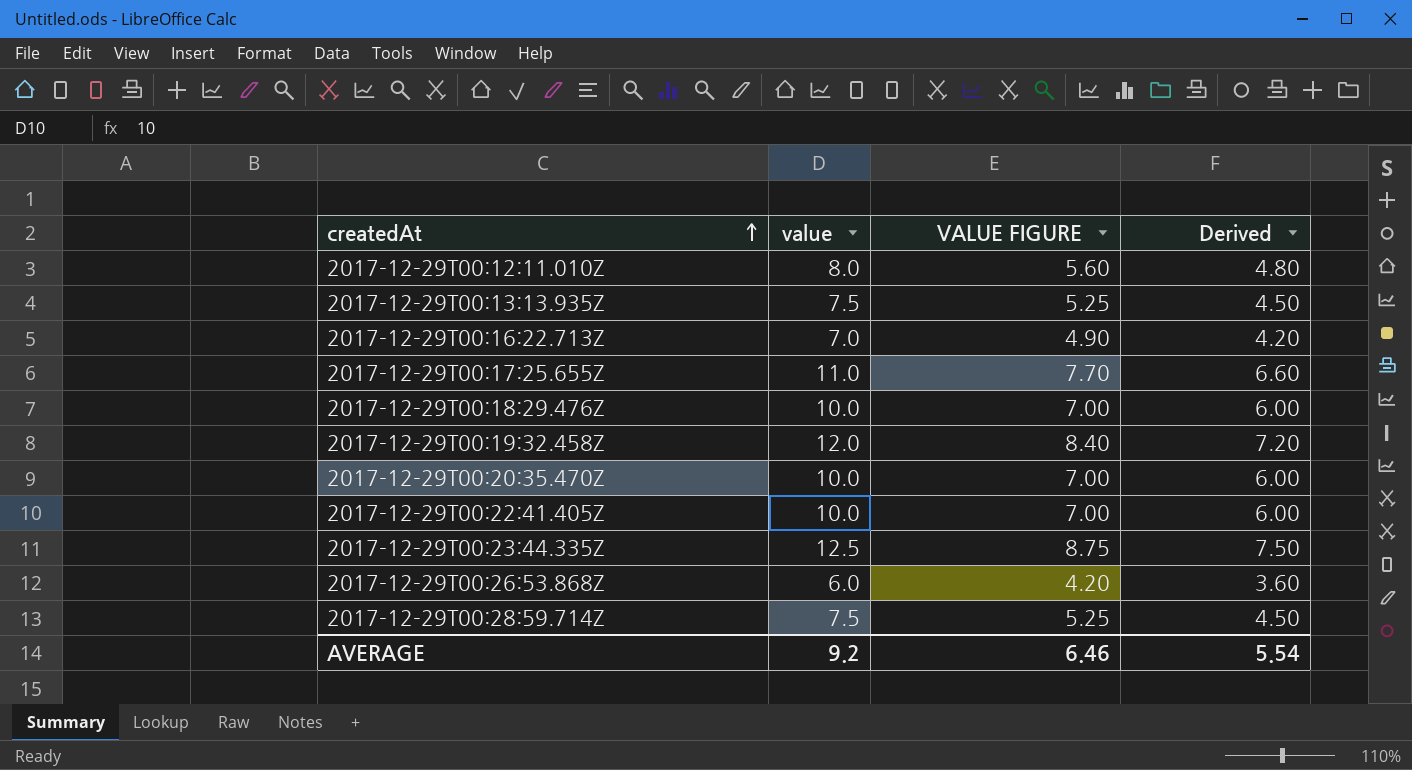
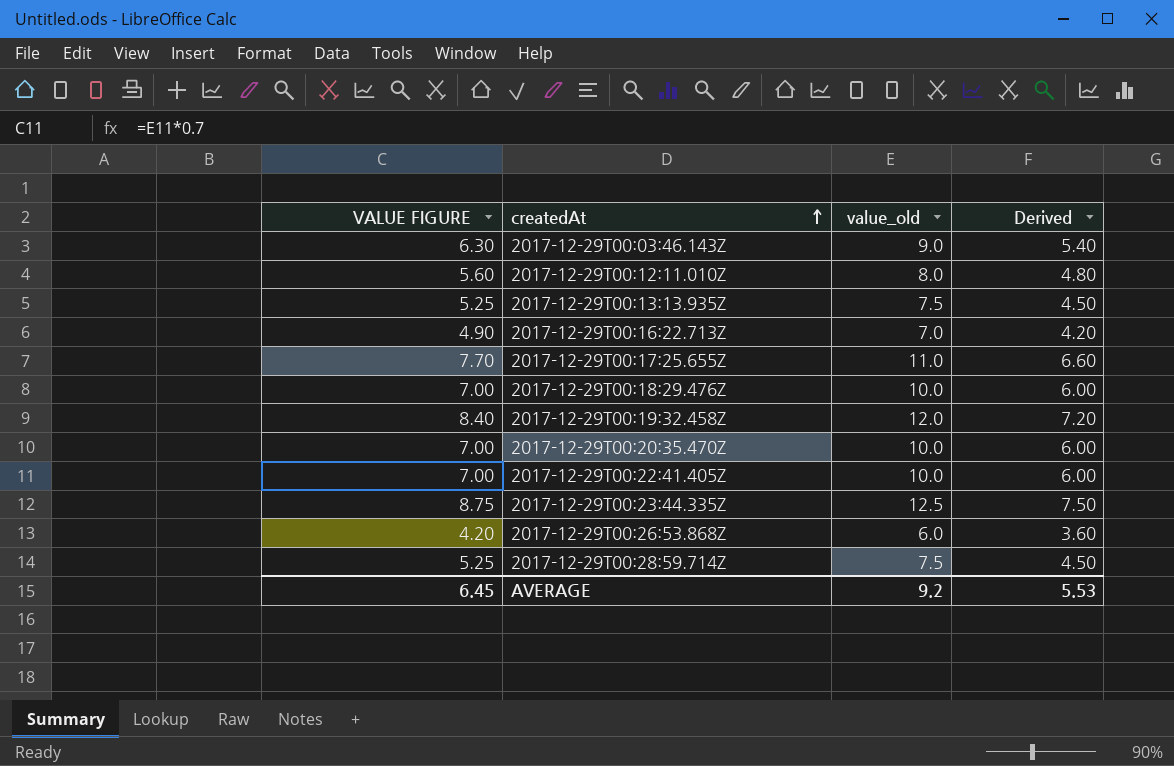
column VALUE FIGURE | position: 3 -> 1
column name: value -> value_old
row 2017-12-29T00:03:46.143Z: none -> 6.30 | 9.0 | 5.40
AVERAGE | VALUE FIGURE: 6.46 -> 6.45
AVERAGE | Derived: 5.54 -> 5.53

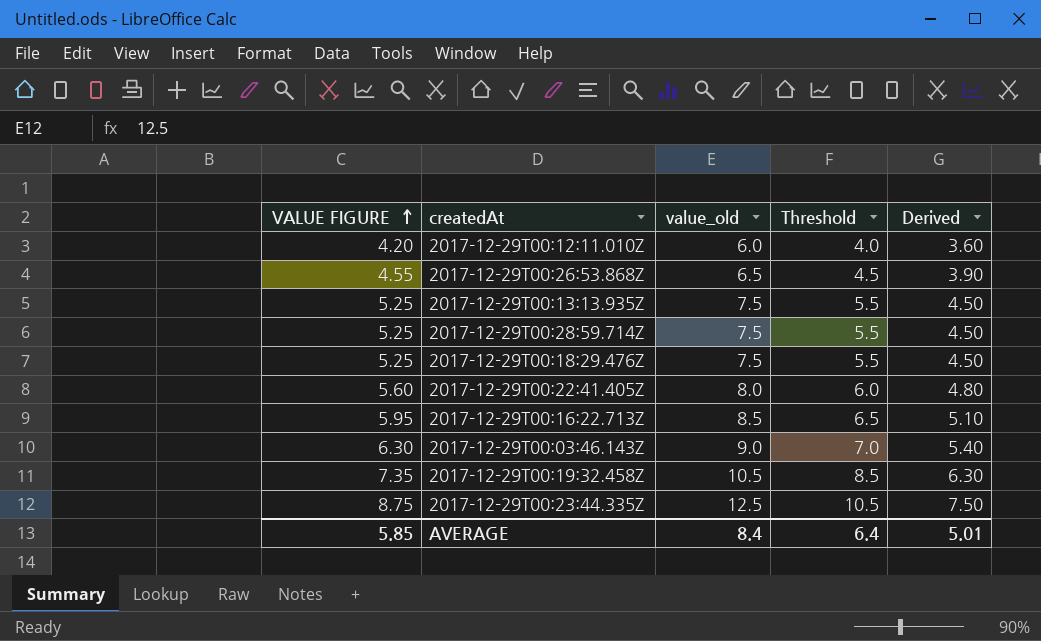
row order: createdAt ascending -> VALUE FIGURE ascending
column Threshold | formula: none -> [value_old] - 2
row 2017-12-29T00:17:25.655Z: 7.70 | 11.0 | 6.60 -> none
row 2017-12-29T00:20:35.470Z: 7.00 | 10.0 | 6.00 -> none
2017-12-29T00:12:11.010Z | VALUE FIGURE: 5.60 -> 4.20
2017-12-29T00:12:11.010Z | value_old: 8.0 -> 6.0
2017-12-29T00:12:11.010Z | Derived: 4.80 -> 3.60
2017-12-29T00:26:53.868Z | VALUE FIGURE: 4.20 -> 4.55
2017-12-29T00:26:53.868Z | value_old: 6.0 -> 6.5
2017-12-29T00:26:53.868Z | Derived: 3.60 -> 3.90
2017-12-29T00:18:29.476Z | VALUE FIGURE: 7.00 -> 5.25
2017-12-29T00:18:29.476Z | value_old: 10.0 -> 7.5
2017-12-29T00:18:29.476Z | Derived: 6.00 -> 4.50
2017-12-29T00:22:41.405Z | VALUE FIGURE: 7.00 -> 5.60
2017-12-29T00:22:41.405Z | value_old: 10.0 -> 8.0
2017-12-29T00:22:41.405Z | Derived: 6.00 -> 4.80
2017-12-29T00:16:22.713Z | VALUE FIGURE: 4.90 -> 5.95
2017-12-29T00:16:22.713Z | value_old: 7.0 -> 8.5
2017-12-29T00:16:22.713Z | Derived: 4.20 -> 5.10
2017-12-29T00:19:32.458Z | VALUE FIGURE: 8.40 -> 7.35
2017-12-29T00:19:32.458Z | value_old: 12.0 -> 10.5
2017-12-29T00:19:32.458Z | Derived: 7.20 -> 6.30
AVERAGE | VALUE FIGURE: 6.45 -> 5.85
AVERAGE | value_old: 9.2 -> 8.4
AVERAGE | Derived: 5.53 -> 5.01

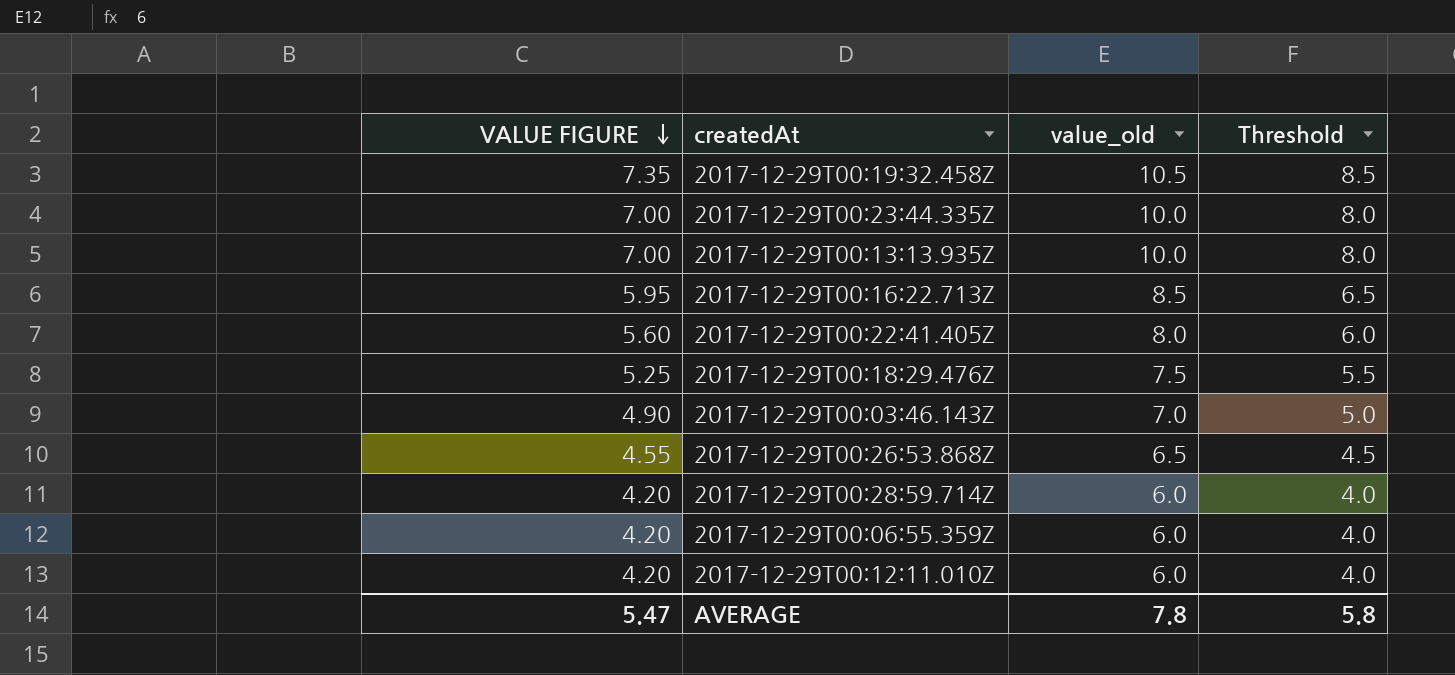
row order: VALUE FIGURE ascending -> VALUE FIGURE descending
column Derived | formula: [value_old] * 0.6 -> none
2017-12-29T00:23:44.335Z | VALUE FIGURE: 8.75 -> 7.00
2017-12-29T00:23:44.335Z | value_old: 12.5 -> 10.0
2017-12-29T00:23:44.335Z | Threshold: 10.5 -> 8.0
2017-12-29T00:13:13.935Z | VALUE FIGURE: 5.25 -> 7.00
2017-12-29T00:13:13.935Z | value_old: 7.5 -> 10.0
2017-12-29T00:13:13.935Z | Threshold: 5.5 -> 8.0
2017-12-29T00:03:46.143Z | VALUE FIGURE: 6.30 -> 4.90
2017-12-29T00:03:46.143Z | value_old: 9.0 -> 7.0
2017-12-29T00:03:46.143Z | Threshold: 7.0 -> 5.0
2017-12-29T00:28:59.714Z | VALUE FIGURE: 5.25 -> 4.20
2017-12-29T00:28:59.714Z | value_old: 7.5 -> 6.0
2017-12-29T00:28:59.714Z | Threshold: 5.5 -> 4.0
row 2017-12-29T00:06:55.359Z: none -> 4.20 | 6.0 | 4.0
AVERAGE | VALUE FIGURE: 5.85 -> 5.47
AVERAGE | value_old: 8.4 -> 7.8
AVERAGE | Threshold: 6.4 -> 5.8

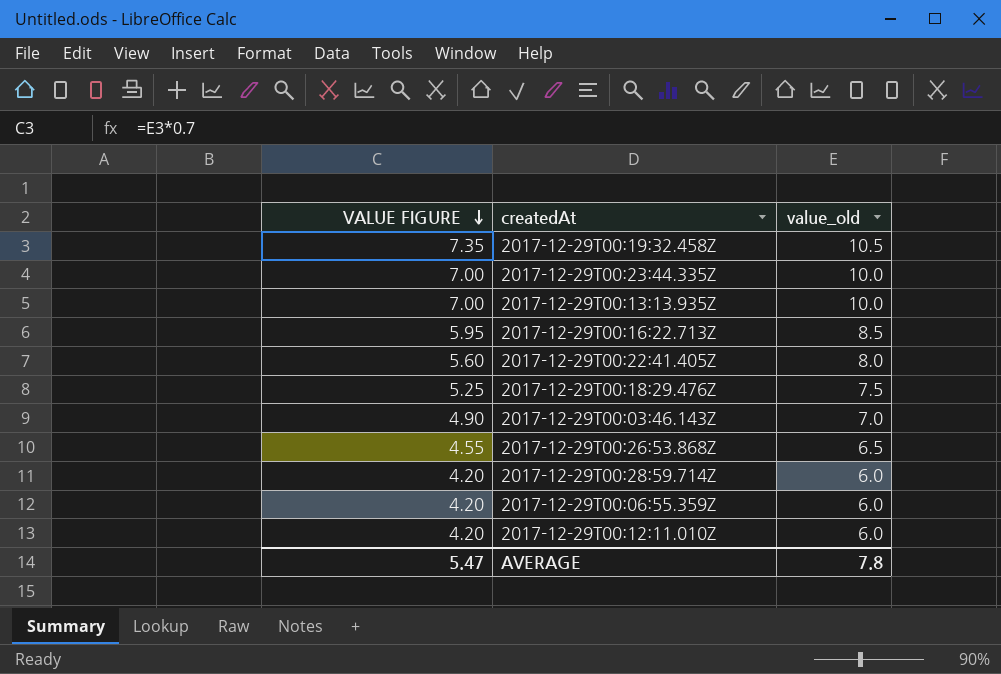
column Threshold | formula: [value_old] - 2 -> none

